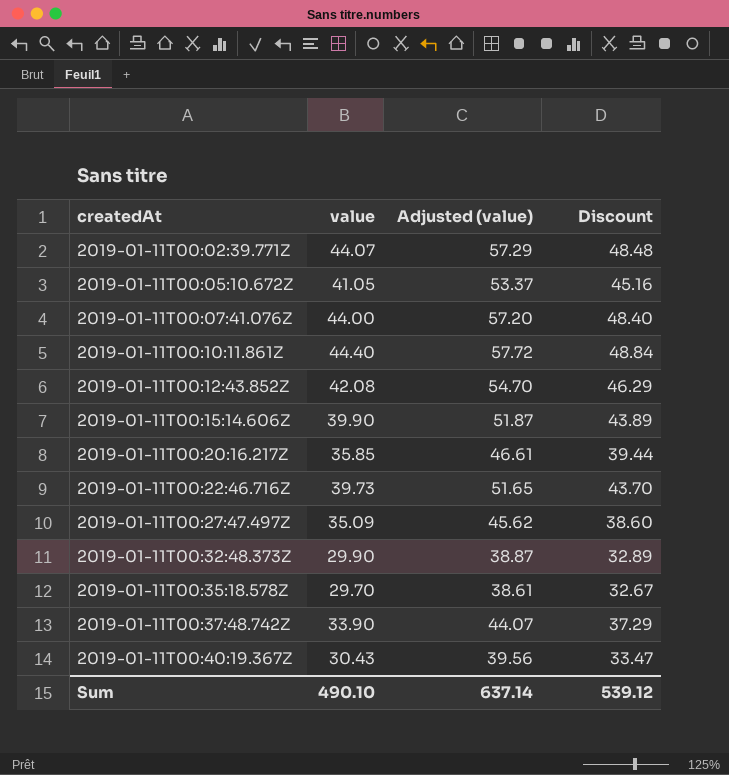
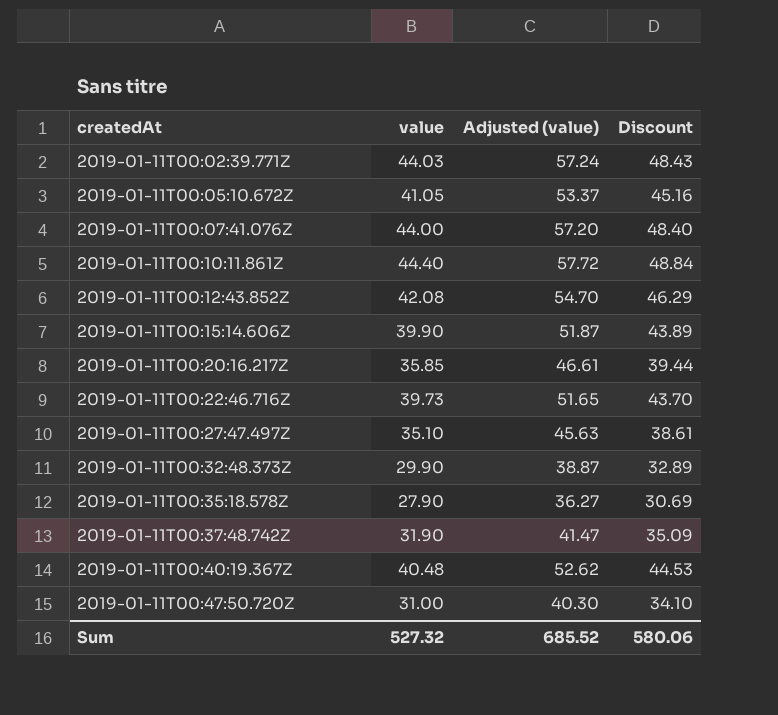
2019-01-11T00:02:39.771Z | value: 44.07 -> 44.03
2019-01-11T00:02:39.771Z | Adjusted (value): 57.29 -> 57.24
2019-01-11T00:02:39.771Z | Discount: 48.48 -> 48.43
2019-01-11T00:27:47.497Z | value: 35.09 -> 35.10
2019-01-11T00:27:47.497Z | Adjusted (value): 45.62 -> 45.63
2019-01-11T00:27:47.497Z | Discount: 38.60 -> 38.61
2019-01-11T00:35:18.578Z | value: 29.70 -> 27.90
2019-01-11T00:35:18.578Z | Adjusted (value): 38.61 -> 36.27
2019-01-11T00:35:18.578Z | Discount: 32.67 -> 30.69
2019-01-11T00:37:48.742Z | value: 33.90 -> 31.90
2019-01-11T00:37:48.742Z | Adjusted (value): 44.07 -> 41.47
2019-01-11T00:37:48.742Z | Discount: 37.29 -> 35.09
2019-01-11T00:40:19.367Z | value: 30.43 -> 40.48
2019-01-11T00:40:19.367Z | Adjusted (value): 39.56 -> 52.62
2019-01-11T00:40:19.367Z | Discount: 33.47 -> 44.53
row 2019-01-11T00:47:50.720Z: none -> 31.00 | 40.30 | 34.10
Sum | value: 490.10 -> 527.32
Sum | Adjusted (value): 637.14 -> 685.52
Sum | Discount: 539.12 -> 580.06

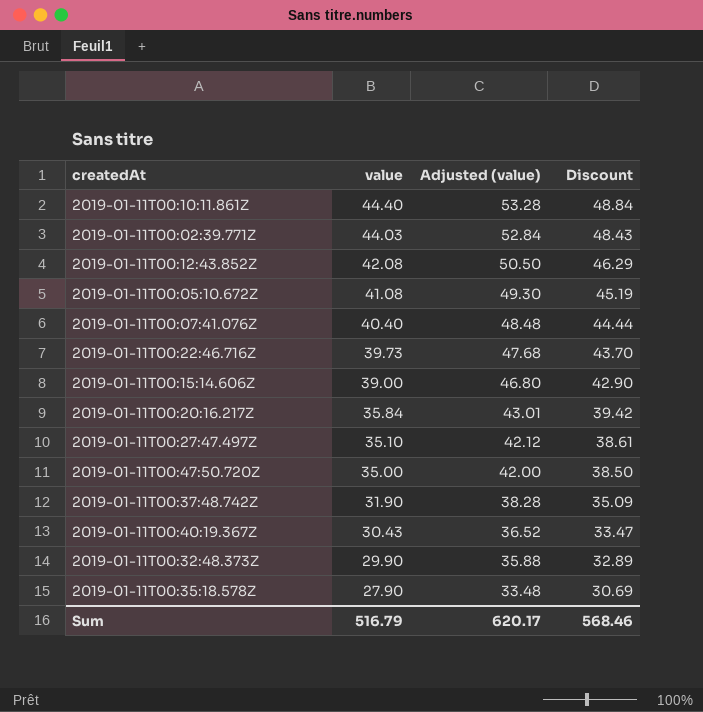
row order: createdAt ascending -> value descending
column Adjusted (value) | formula: [value] * 1.3 -> [value] * 1.2
2019-01-11T00:05:10.672Z | value: 41.05 -> 41.08
2019-01-11T00:05:10.672Z | Discount: 45.16 -> 45.19
2019-01-11T00:07:41.076Z | value: 44.00 -> 40.40
2019-01-11T00:07:41.076Z | Discount: 48.40 -> 44.44
2019-01-11T00:15:14.606Z | value: 39.90 -> 39.00
2019-01-11T00:15:14.606Z | Discount: 43.89 -> 42.90
2019-01-11T00:20:16.217Z | value: 35.85 -> 35.84
2019-01-11T00:20:16.217Z | Discount: 39.44 -> 39.42
2019-01-11T00:47:50.720Z | value: 31.00 -> 35.00
2019-01-11T00:47:50.720Z | Discount: 34.10 -> 38.50
2019-01-11T00:40:19.367Z | value: 40.48 -> 30.43
2019-01-11T00:40:19.367Z | Discount: 44.53 -> 33.47
Sum | value: 527.32 -> 516.79
Sum | Adjusted (value): 685.52 -> 620.17
Sum | Discount: 580.06 -> 568.46

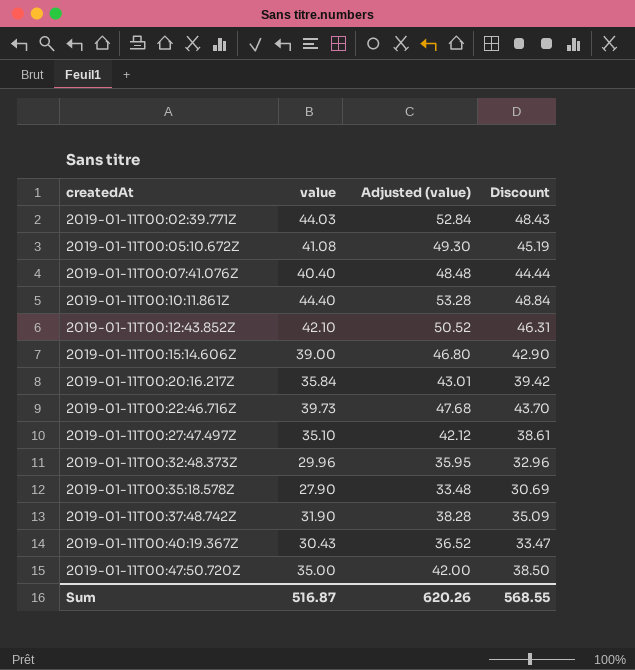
row order: value descending -> createdAt ascending
2019-01-11T00:12:43.852Z | value: 42.08 -> 42.10
2019-01-11T00:12:43.852Z | Adjusted (value): 50.50 -> 50.52
2019-01-11T00:12:43.852Z | Discount: 46.29 -> 46.31
2019-01-11T00:32:48.373Z | value: 29.90 -> 29.96
2019-01-11T00:32:48.373Z | Adjusted (value): 35.88 -> 35.95
2019-01-11T00:32:48.373Z | Discount: 32.89 -> 32.96
Sum | value: 516.79 -> 516.87
Sum | Adjusted (value): 620.17 -> 620.26
Sum | Discount: 568.46 -> 568.55

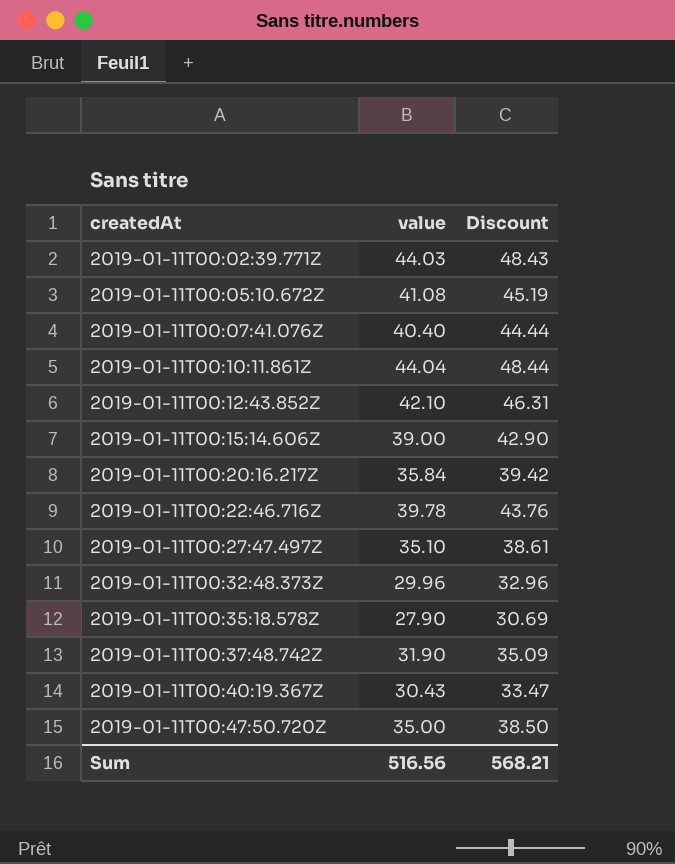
column Adjusted (value) | formula: [value] * 1.2 -> none
2019-01-11T00:10:11.861Z | value: 44.40 -> 44.04
2019-01-11T00:10:11.861Z | Discount: 48.84 -> 48.44
2019-01-11T00:22:46.716Z | value: 39.73 -> 39.78
2019-01-11T00:22:46.716Z | Discount: 43.70 -> 43.76
Sum | value: 516.87 -> 516.56
Sum | Discount: 568.55 -> 568.21

